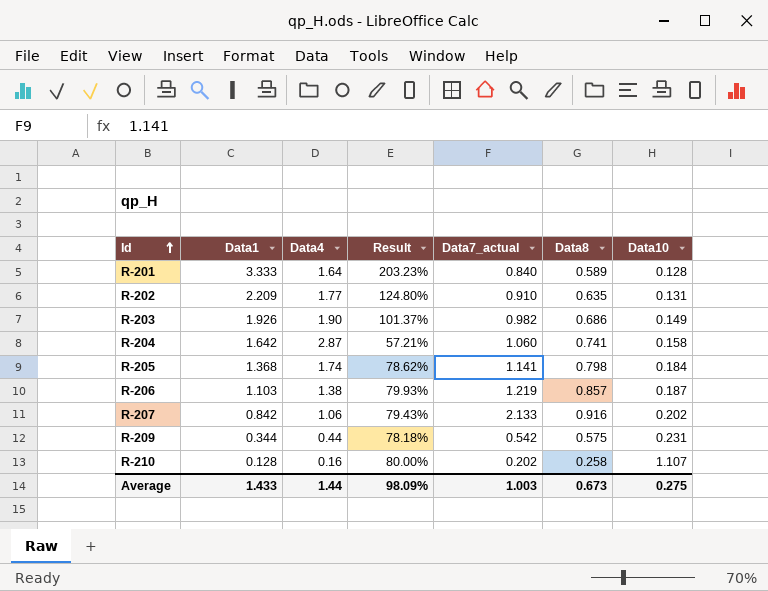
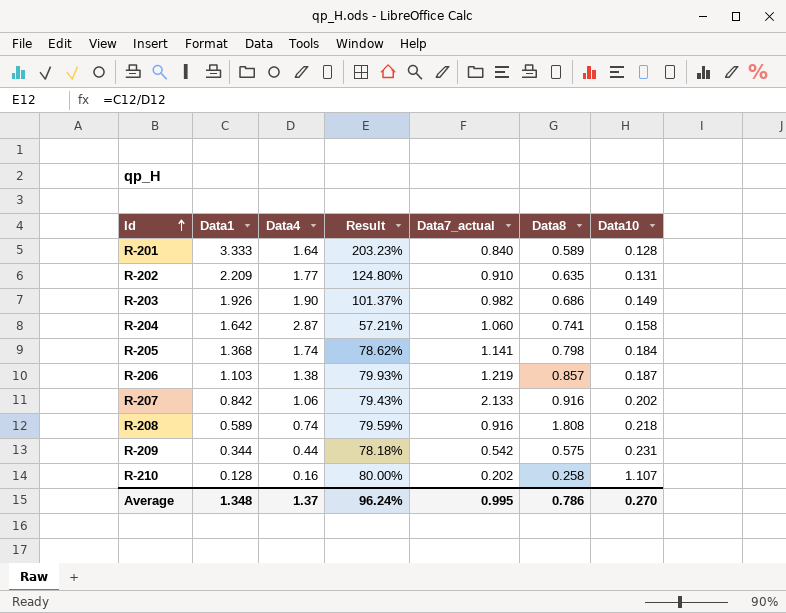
row R-208: none -> 0.589 | 0.74 | 79.59% | 0.916 | 1.808 | 0.218
Average | Data1: 1.433 -> 1.348
Average | Data4: 1.44 -> 1.37
Average | Result: 98.09% -> 96.24%
Average | Data7_actual: 1.003 -> 0.995
Average | Data8: 0.673 -> 0.786
Average | Data10: 0.275 -> 0.270

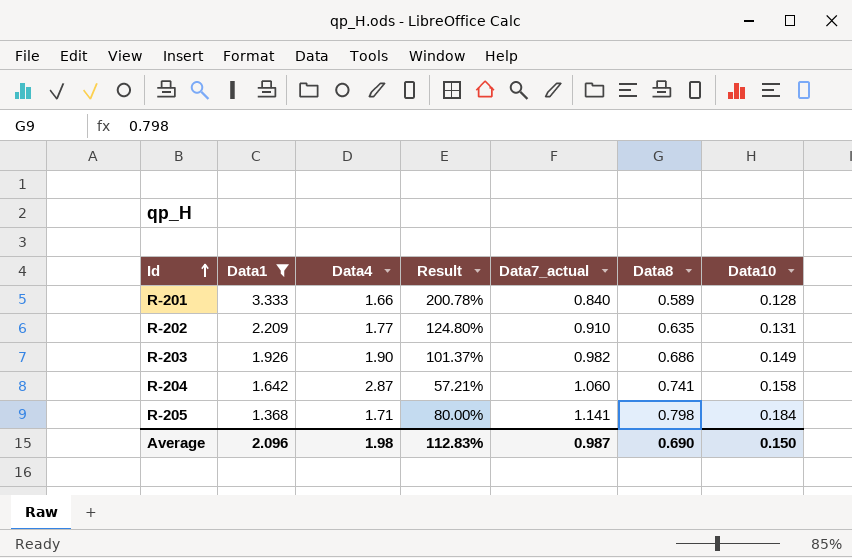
filter: none -> Data1 >= 1.368
R-201 | Data4: 1.64 -> 1.66
R-201 | Result: 203.23% -> 200.78%
R-205 | Data4: 1.74 -> 1.71
R-205 | Result: 78.62% -> 80.00%
Average | Data1: 1.348 -> 2.096
Average | Data4: 1.37 -> 1.98
Average | Result: 96.24% -> 112.83%
Average | Data7_actual: 0.995 -> 0.987
Average | Data8: 0.786 -> 0.690
Average | Data10: 0.270 -> 0.150

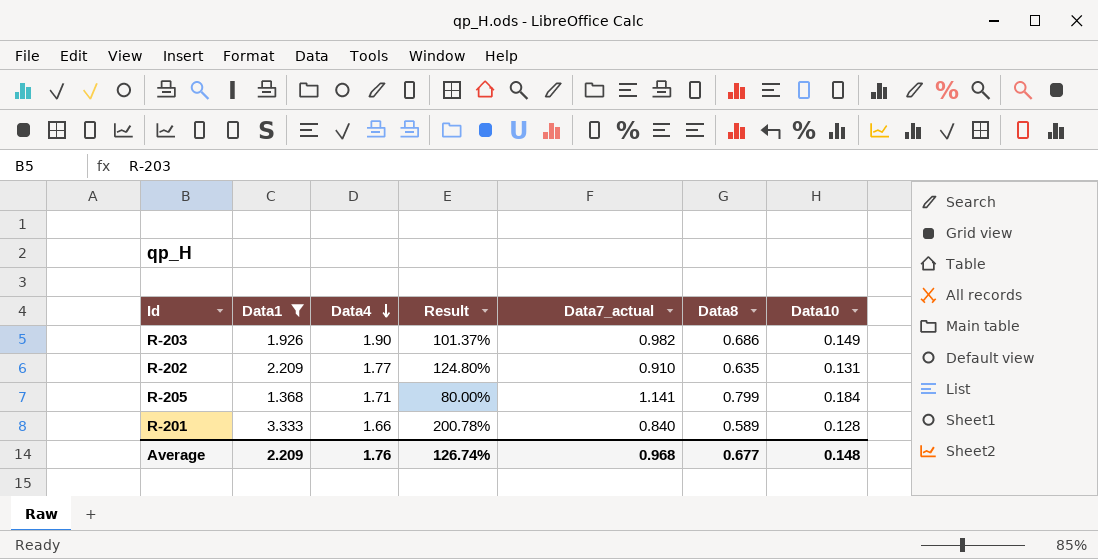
row order: Id ascending -> Data4 descending
row R-204: 1.642 | 2.87 | 57.21% | 1.060 | 0.741 | 0.158 -> none
R-205 | Data8: 0.798 -> 0.799
Average | Data1: 2.096 -> 2.209
Average | Data4: 1.98 -> 1.76
Average | Result: 112.83% -> 126.74%
Average | Data7_actual: 0.987 -> 0.968
Average | Data8: 0.690 -> 0.677
Average | Data10: 0.150 -> 0.148

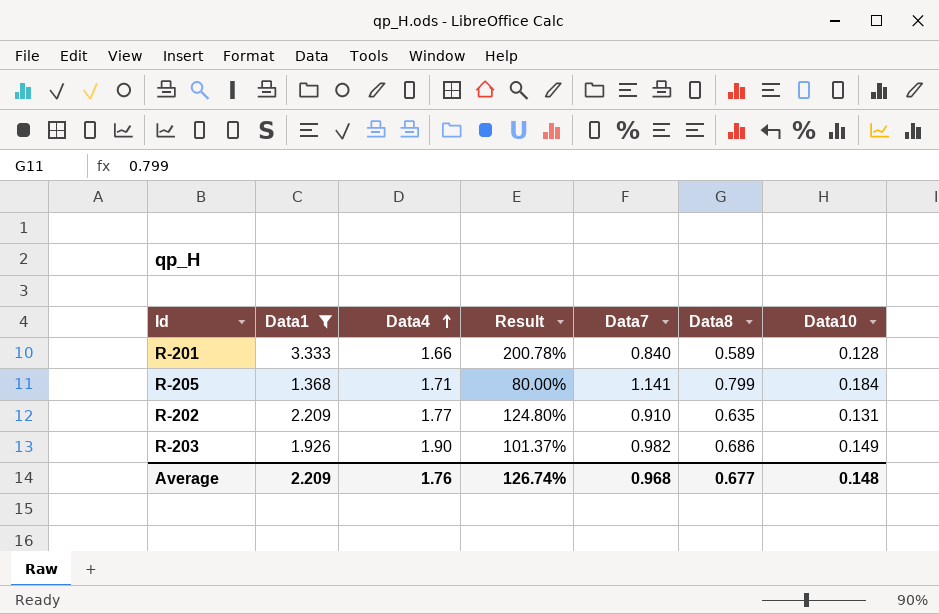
row order: Data4 descending -> Data4 ascending
column name: Data7_actual -> Data7

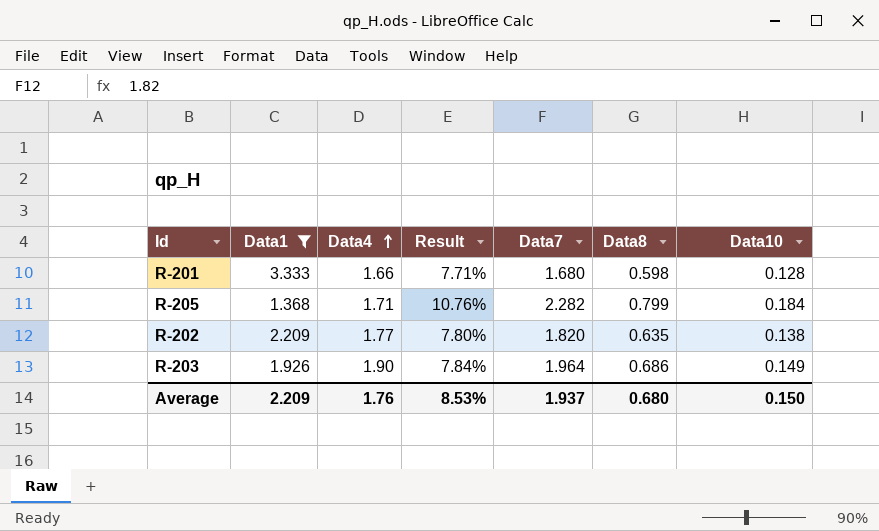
column Result | formula: [Data1] / [Data4] -> [Data10] / [Data4]
R-201 | Data7: 0.840 -> 1.680
R-201 | Data8: 0.589 -> 0.598
R-205 | Data7: 1.141 -> 2.282
R-202 | Data7: 0.910 -> 1.820
R-202 | Data10: 0.131 -> 0.138
R-203 | Data7: 0.982 -> 1.964
Average | Result: 126.74% -> 8.53%
Average | Data7: 0.968 -> 1.937
Average | Data8: 0.677 -> 0.680
Average | Data10: 0.148 -> 0.150

